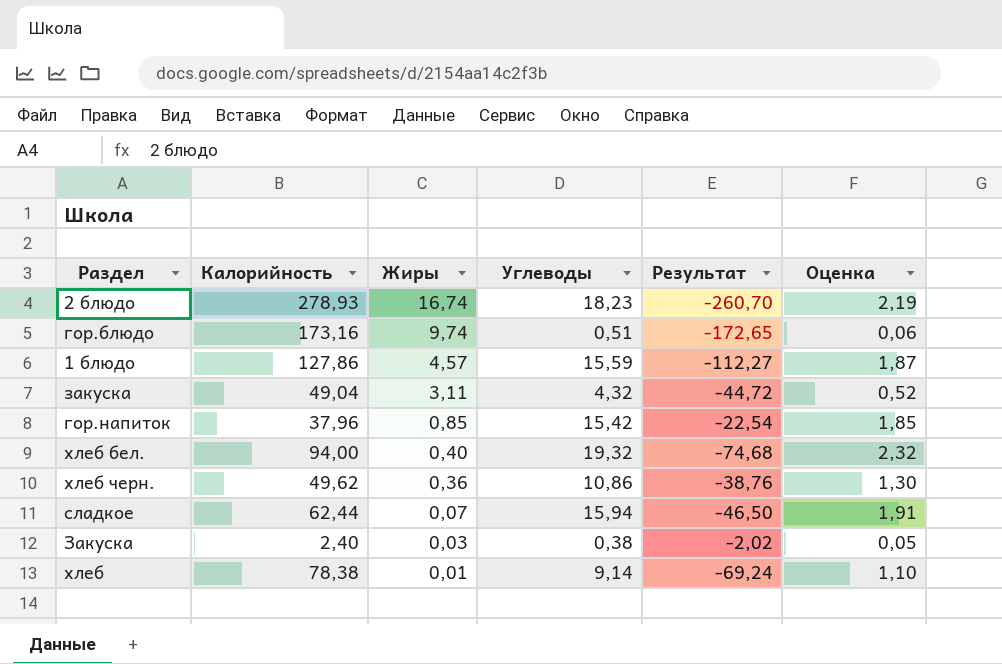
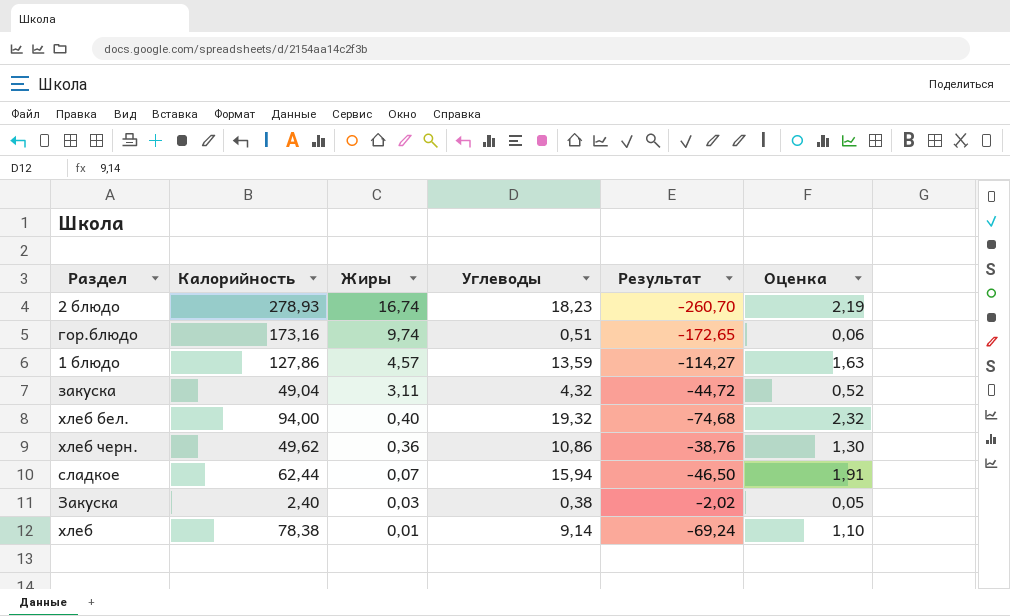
row гор.напиток: 37,96 | 0,85 | 15,42 | -22,54 | 1,85 -> none
1 блюдо | Углеводы: 15,59 -> 13,59
1 блюдо | Результат: -112,27 -> -114,27
1 блюдо | Оценка: 1,87 -> 1,63

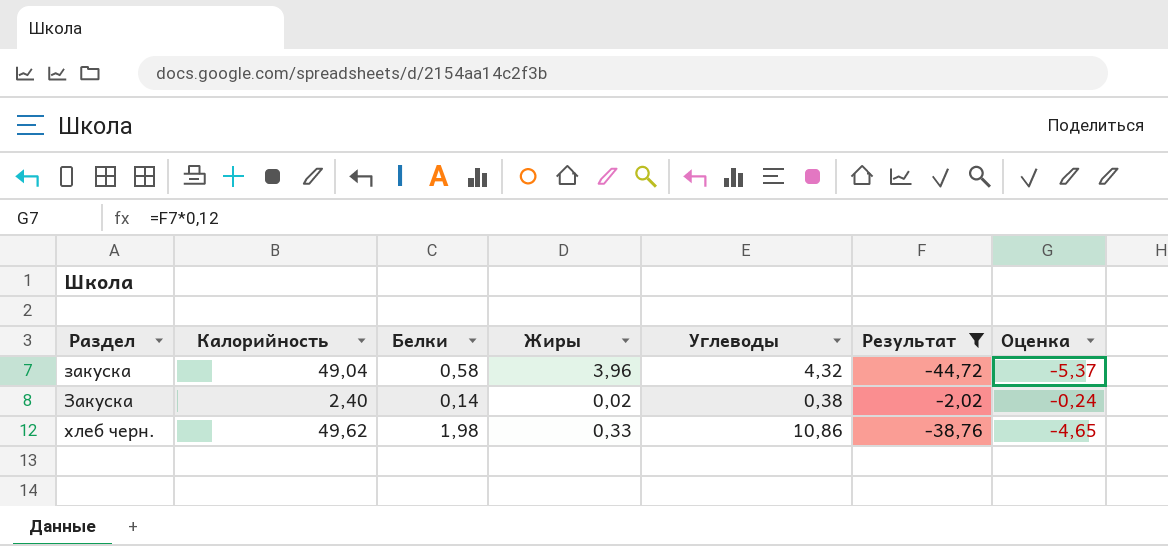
filter: none -> Результат >= -44,72
row order: Жиры descending -> Раздел ascending
column Белки | position: none -> 3
column Оценка | formula: [Углеводы] * 0,12 -> [Результат] * 0,12
закуска | Жиры: 3,11 -> 3,96
Закуска | Жиры: 0,03 -> 0,02
хлеб черн. | Жиры: 0,36 -> 0,33

